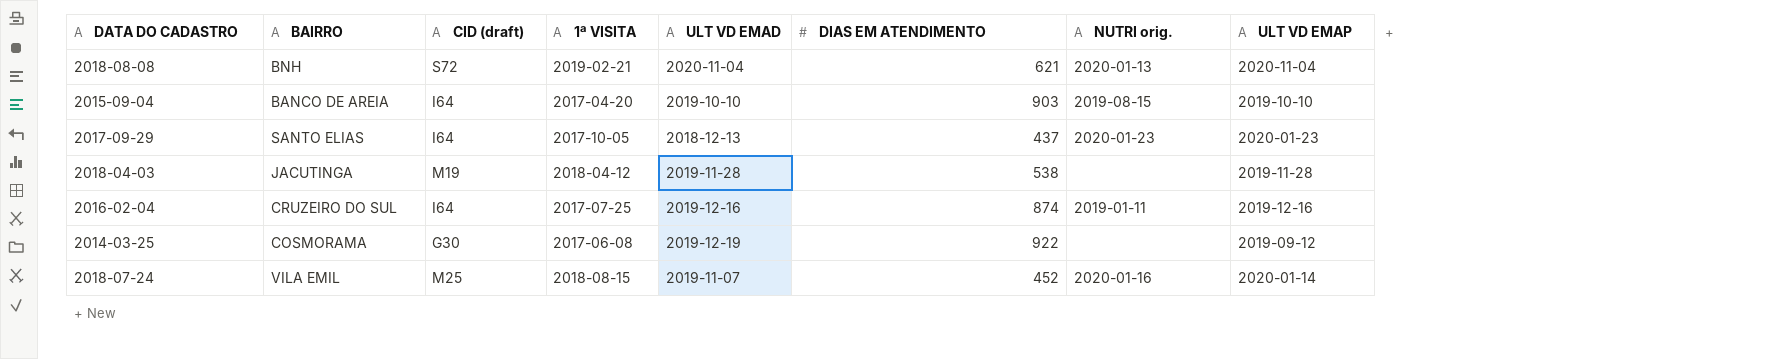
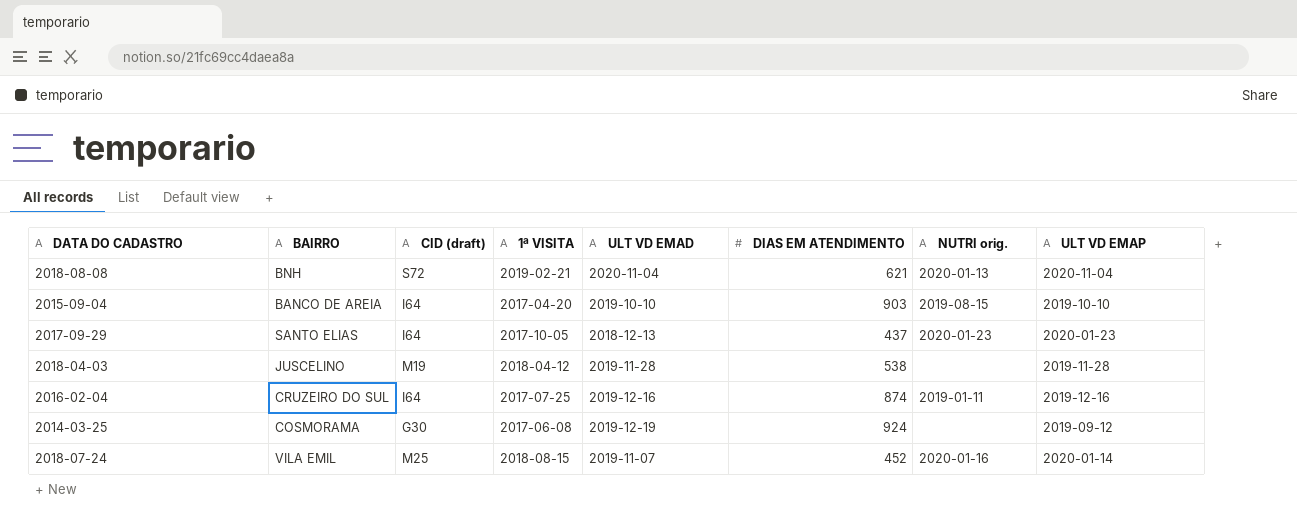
2018-04-03 | BAIRRO: JACUTINGA -> JUSCELINO
2014-03-25 | DIAS EM ATENDIMENTO: 922 -> 924

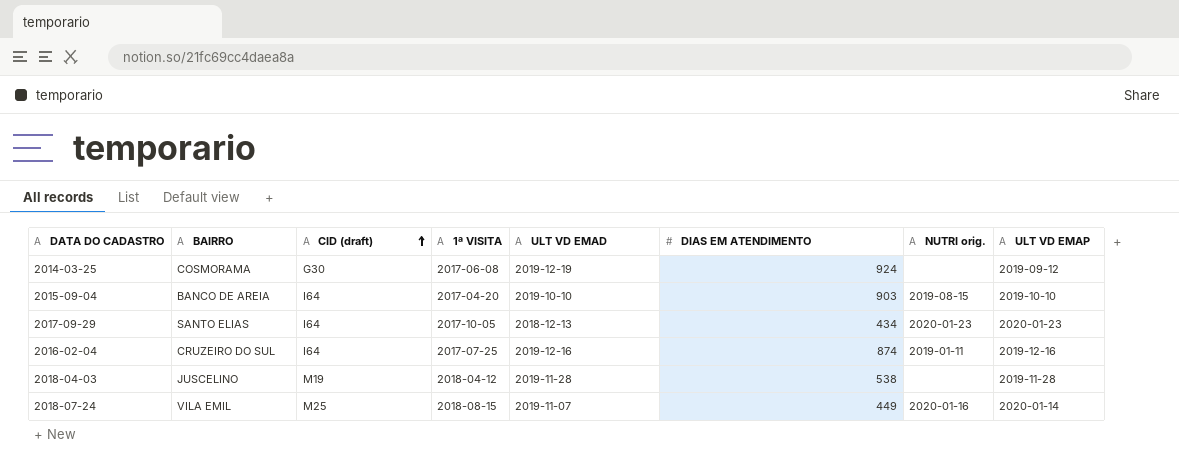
row order: none -> CID (draft) ascending
row 2018-08-08: BNH | S72 | 2019-02-21 | 2020-11-04 | 621 | 2020-01-13 | 2020-11-04 -> none
2017-09-29 | DIAS EM ATENDIMENTO: 437 -> 434
2018-07-24 | DIAS EM ATENDIMENTO: 452 -> 449

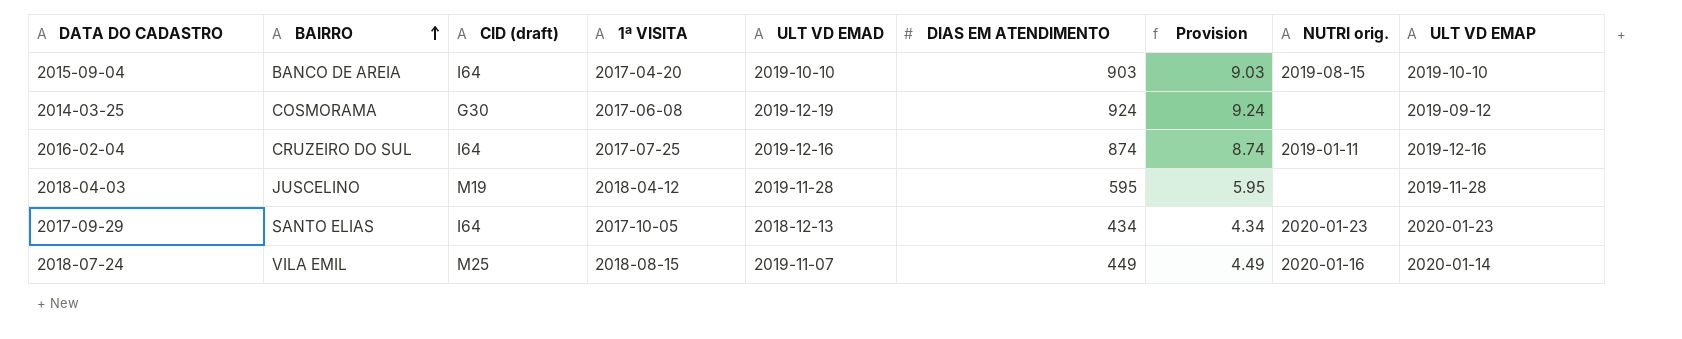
row order: CID (draft) ascending -> BAIRRO ascending
column Provision | formula: none -> [DIAS EM ATENDIMENTO] * 0.01
2018-04-03 | DIAS EM ATENDIMENTO: 538 -> 595

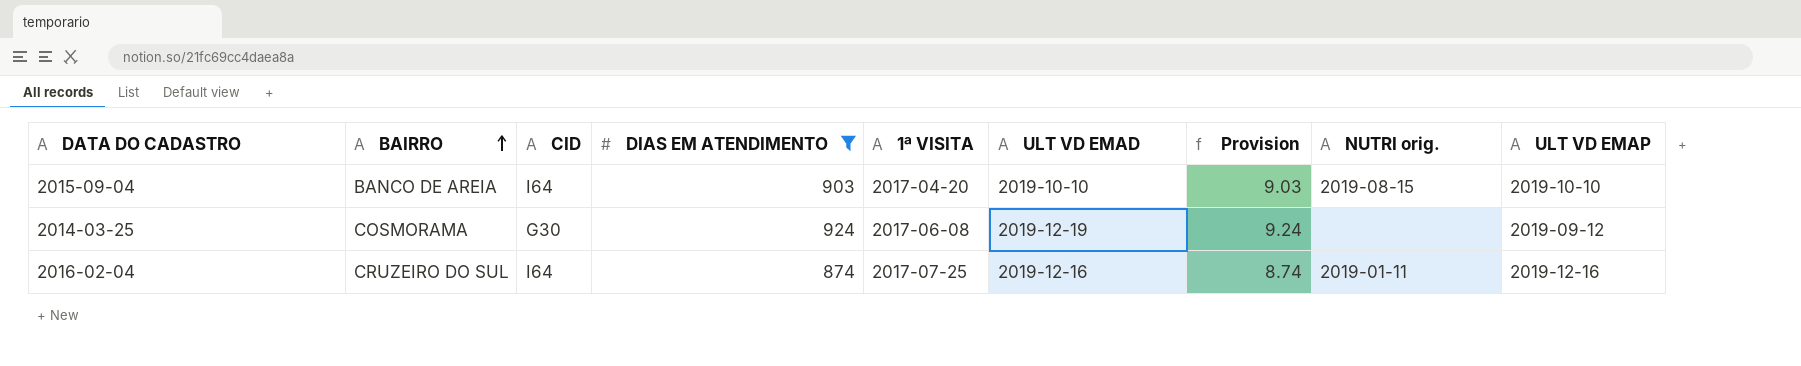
filter: none -> DIAS EM ATENDIMENTO >= 874
column name: CID (draft) -> CID
column DIAS EM ATENDIMENTO | position: 6 -> 4

